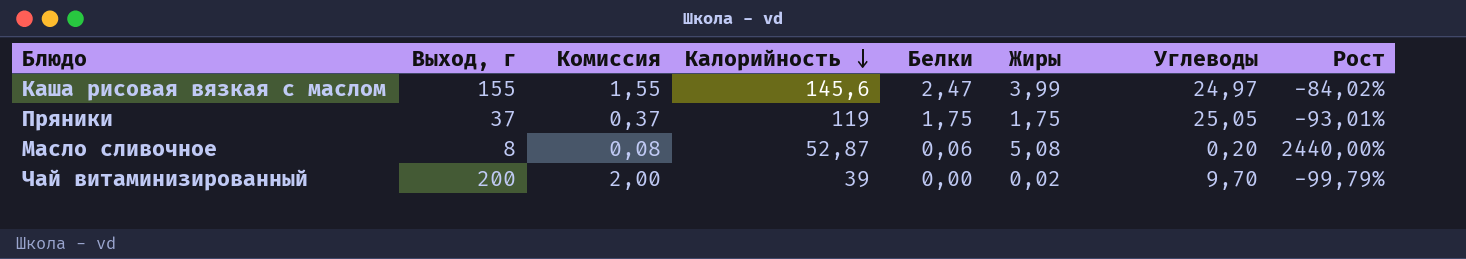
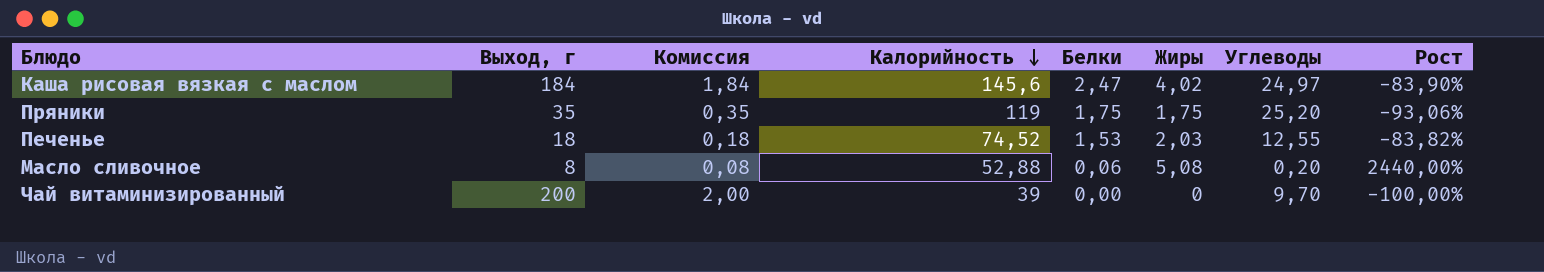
Каша рисовая вязкая с маслом | Выход, г: 155 -> 184
Каша рисовая вязкая с маслом | Комиссия: 1,55 -> 1,84
Каша рисовая вязкая с маслом | Жиры: 3,99 -> 4,02
Каша рисовая вязкая с маслом | Рост: -84,02% -> -83,90%
Пряники | Выход, г: 37 -> 35
Пряники | Комиссия: 0,37 -> 0,35
Пряники | Углеводы: 25,05 -> 25,20
Пряники | Рост: -93,01% -> -93,06%
row Печенье: none -> 18 | 0,18 | 74,52 | 1,53 | 2,03 | 12,55 | -83,82%
Масло сливочное | Калорийность: 52,87 -> 52,88
Чай витаминизированный | Жиры: 0,02 -> 0
Чай витаминизированный | Рост: -99,79% -> -100,00%

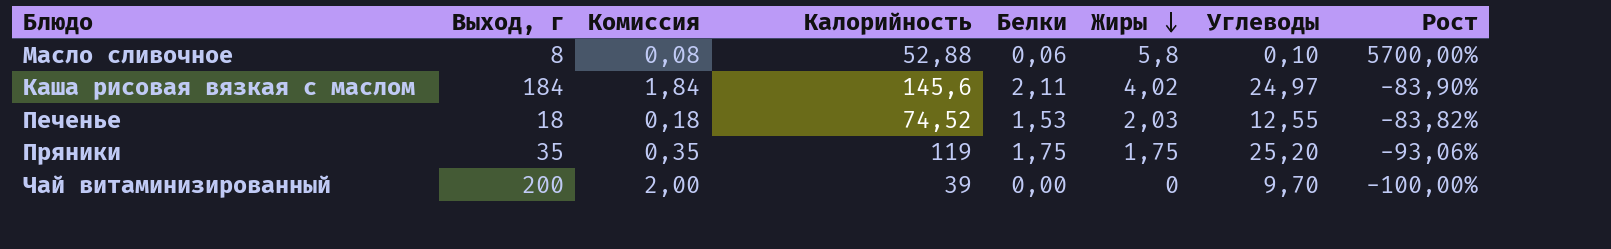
row order: Калорийность descending -> Жиры descending
Масло сливочное | Жиры: 5,08 -> 5,8
Масло сливочное | Углеводы: 0,20 -> 0,10
Масло сливочное | Рост: 2440,00% -> 5700,00%
Каша рисовая вязкая с маслом | Белки: 2,47 -> 2,11

